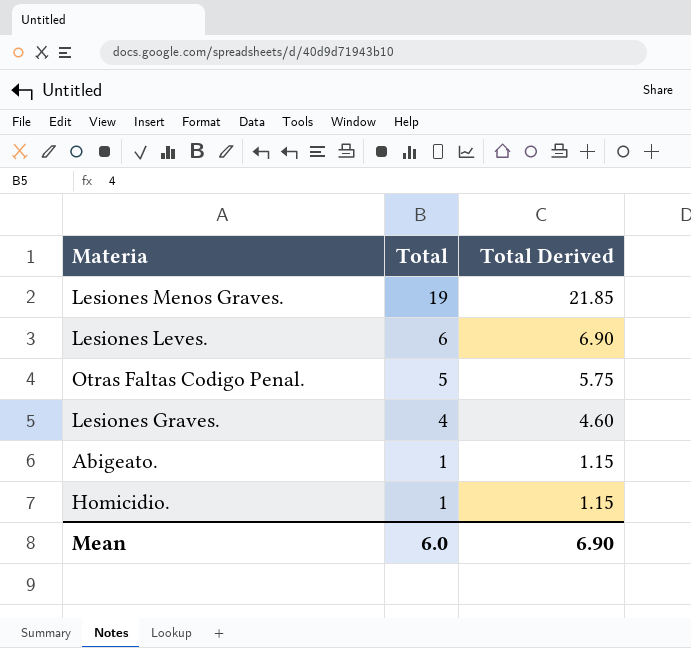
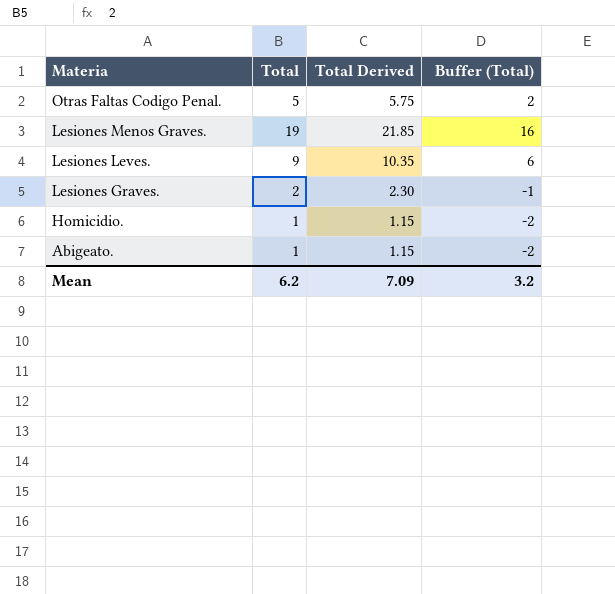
row order: Total descending -> Materia descending
column Buffer (Total) | formula: none -> [Total] - 3
Lesiones Leves. | Total: 6 -> 9
Lesiones Leves. | Total Derived: 6.90 -> 10.35
Lesiones Graves. | Total: 4 -> 2
Lesiones Graves. | Total Derived: 4.60 -> 2.30
Mean | Total: 6.0 -> 6.2
Mean | Total Derived: 6.90 -> 7.09

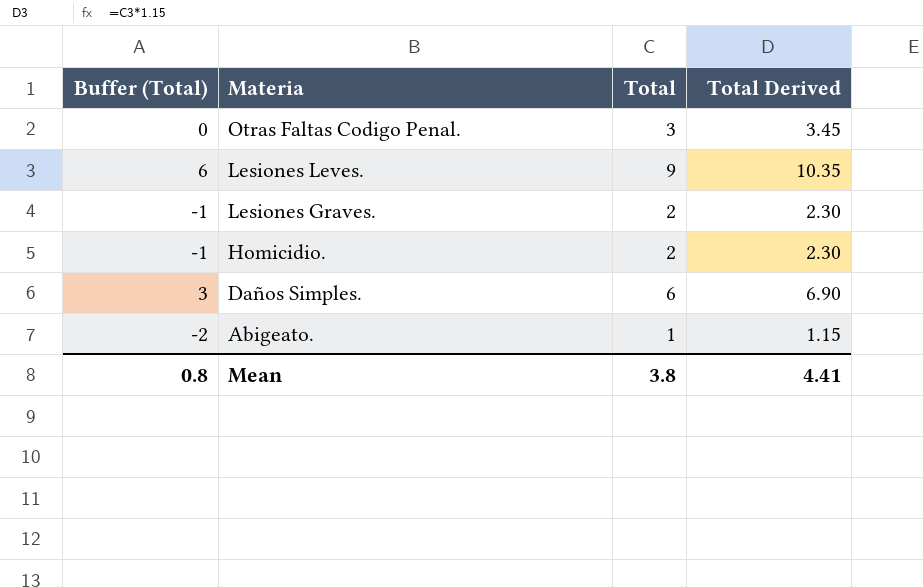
column Buffer (Total) | position: 4 -> 1
row Lesiones Menos Graves.: 19 | 21.85 | 16 -> none
Otras Faltas Codigo Penal. | Buffer (Total): 2 -> 0
Otras Faltas Codigo Penal. | Total: 5 -> 3
Otras Faltas Codigo Penal. | Total Derived: 5.75 -> 3.45
Homicidio. | Buffer (Total): -2 -> -1
Homicidio. | Total: 1 -> 2
Homicidio. | Total Derived: 1.15 -> 2.30
row Daños Simples.: none -> 3 | 6 | 6.90
Mean | Buffer (Total): 3.2 -> 0.8
Mean | Total: 6.2 -> 3.8
Mean | Total Derived: 7.09 -> 4.41

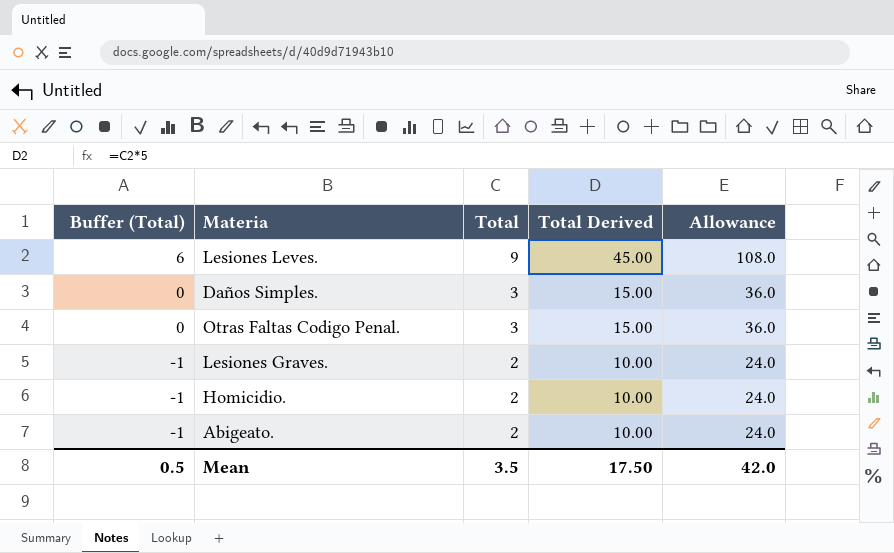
row order: Materia descending -> Buffer (Total) descending
column Total Derived | formula: [Total] * 1.15 -> [Total] * 5
column Allowance | formula: none -> [Total] * 12
Daños Simples. | Buffer (Total): 3 -> 0
Daños Simples. | Total: 6 -> 3
Abigeato. | Buffer (Total): -2 -> -1
Abigeato. | Total: 1 -> 2
Mean | Buffer (Total): 0.8 -> 0.5
Mean | Total: 3.8 -> 3.5
Mean | Total Derived: 4.41 -> 17.50

